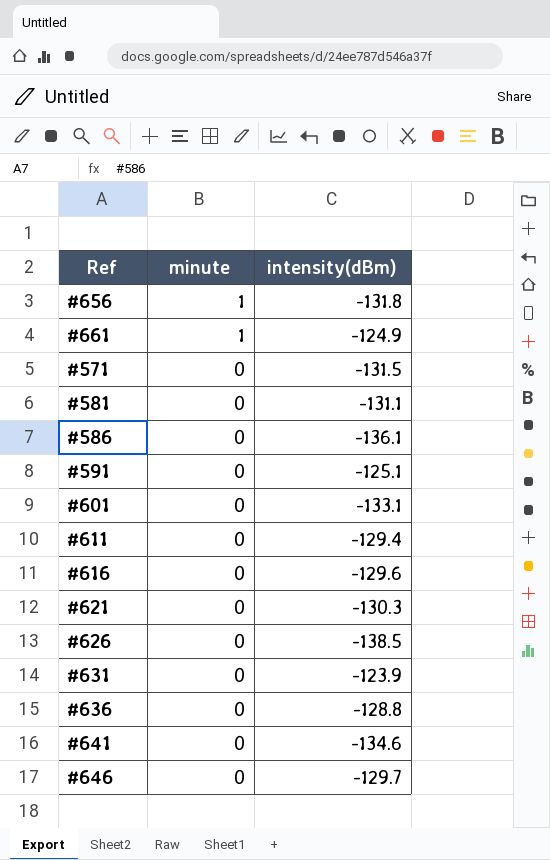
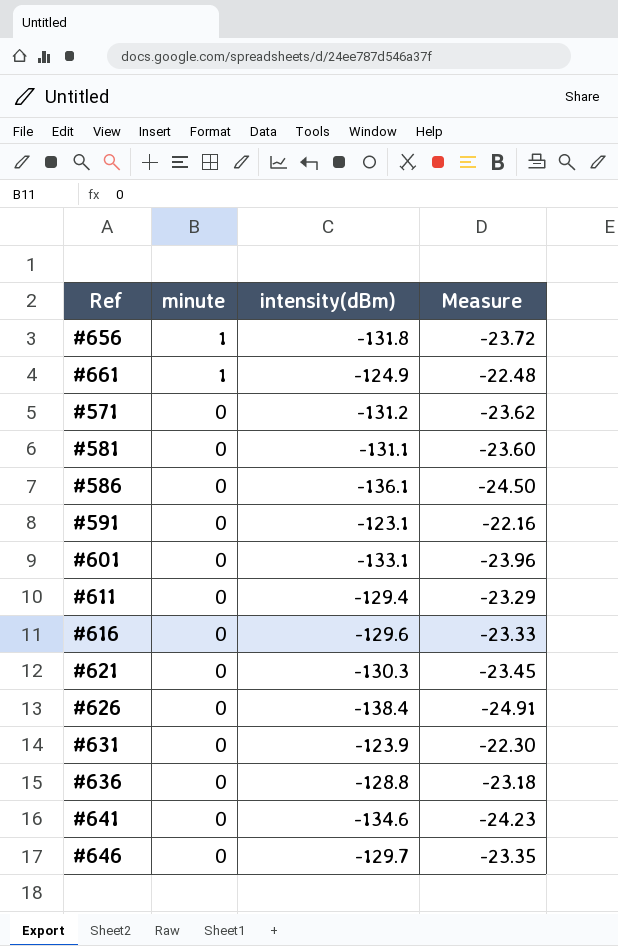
column Measure | formula: none -> [intensity(dBm)] * 0.18
#571 | intensity(dBm): -131.5 -> -131.2
#591 | intensity(dBm): -125.1 -> -123.1
#626 | intensity(dBm): -138.5 -> -138.4

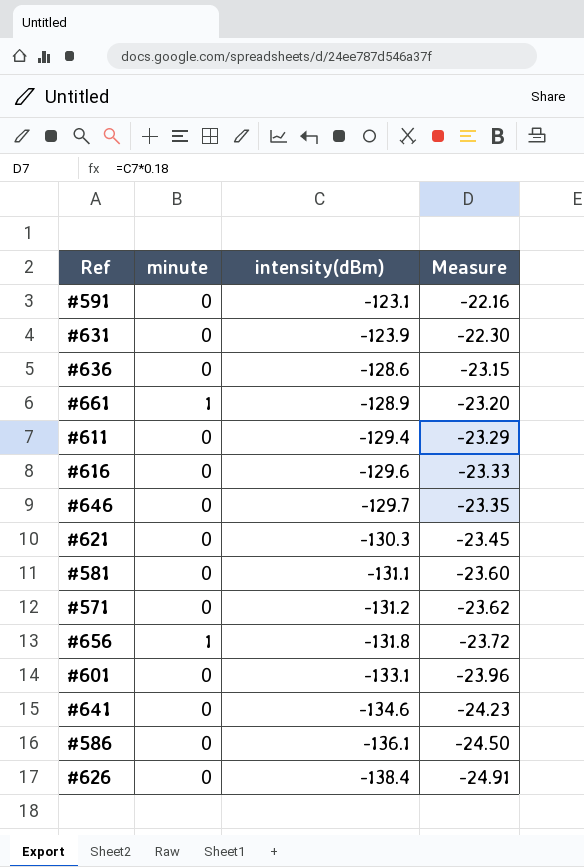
row order: minute descending -> intensity(dBm) descending
#636 | intensity(dBm): -128.8 -> -128.6
#636 | Measure: -23.18 -> -23.15
#661 | intensity(dBm): -124.9 -> -128.9
#661 | Measure: -22.48 -> -23.20

